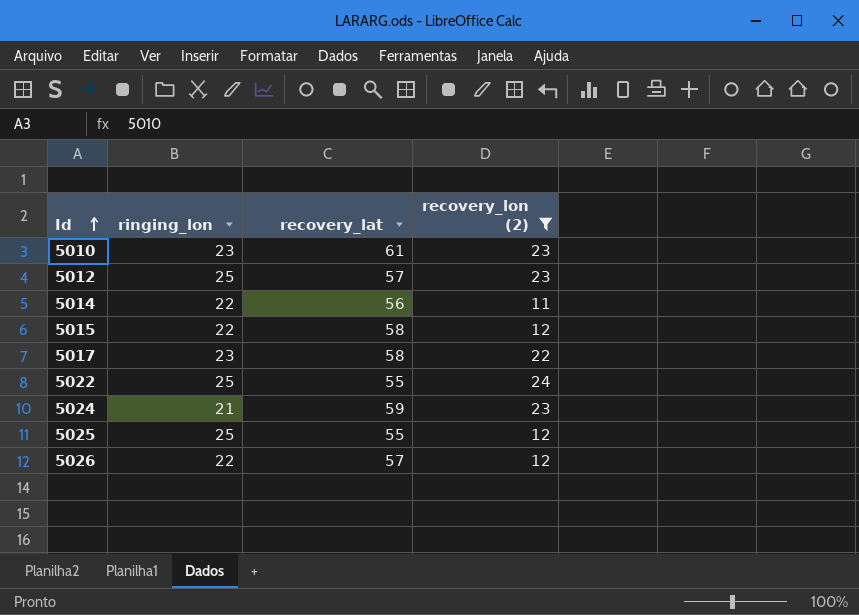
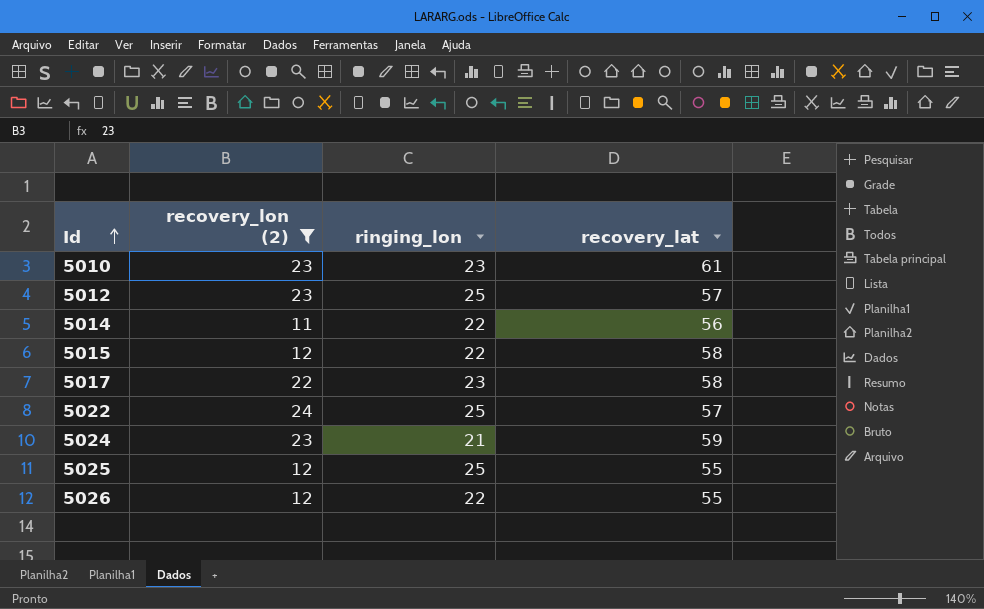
column recovery_lon (2) | position: 4 -> 2
5022 | recovery_lat: 55 -> 57
5026 | recovery_lat: 57 -> 55

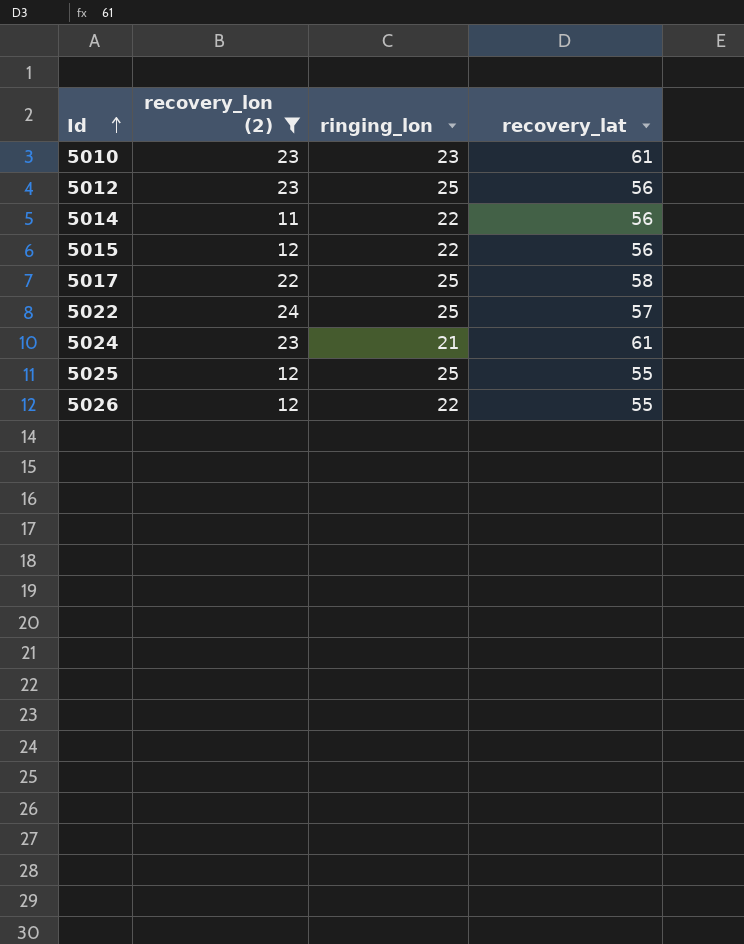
5012 | recovery_lat: 57 -> 56
5015 | recovery_lat: 58 -> 56
5017 | ringing_lon: 23 -> 25
5024 | recovery_lat: 59 -> 61

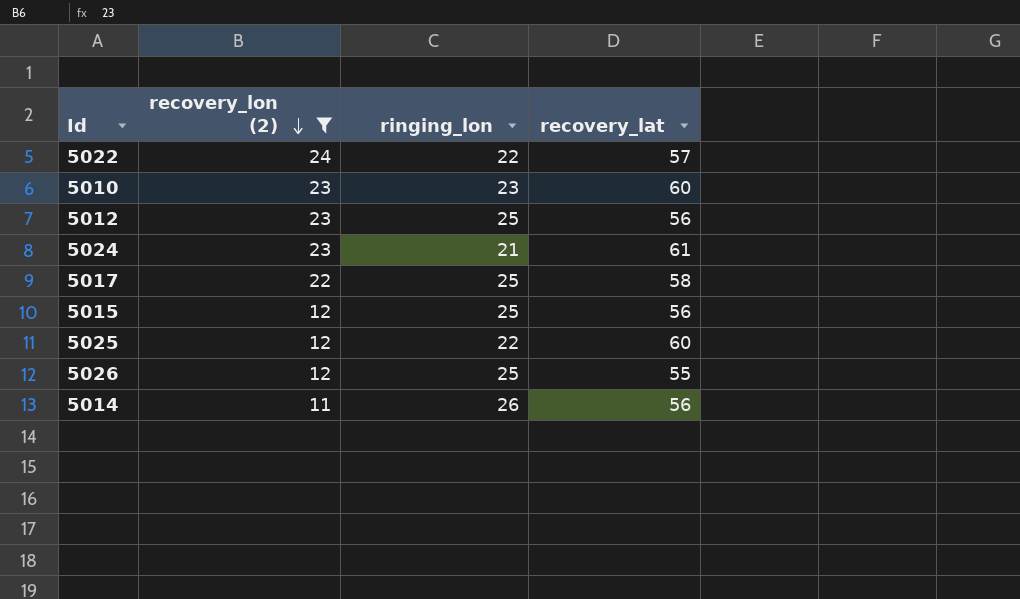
row order: Id ascending -> recovery_lon (2) descending
5022 | ringing_lon: 25 -> 22
5010 | recovery_lat: 61 -> 60
5015 | ringing_lon: 22 -> 25
5025 | ringing_lon: 25 -> 22
5025 | recovery_lat: 55 -> 60
5026 | ringing_lon: 22 -> 25
5014 | ringing_lon: 22 -> 26

